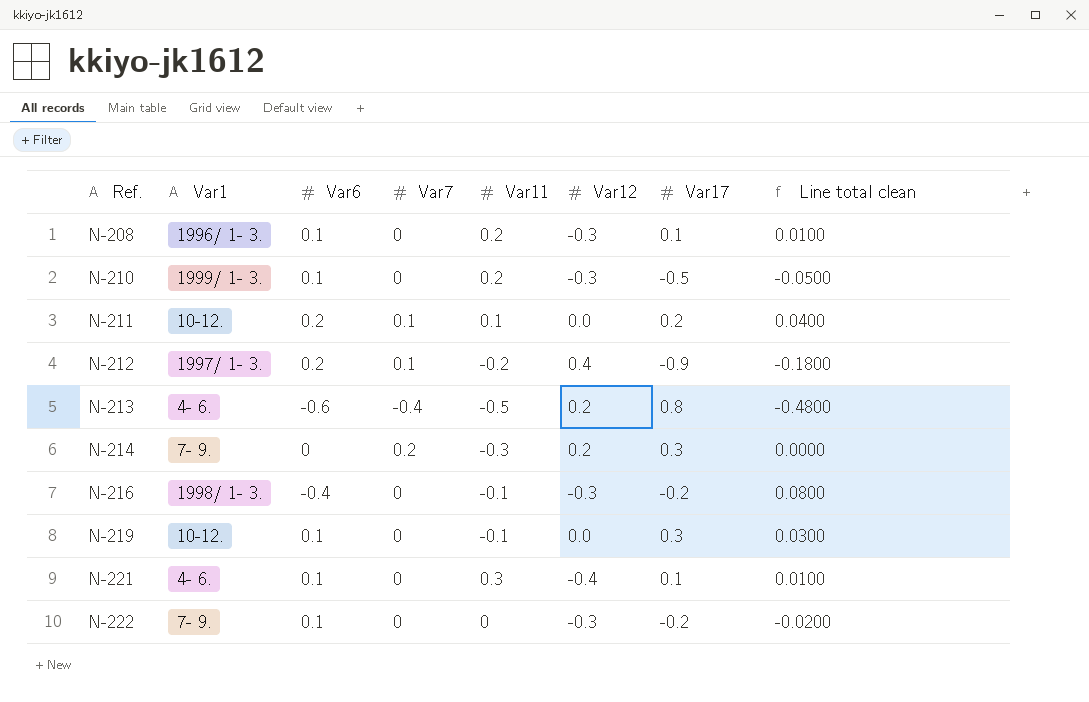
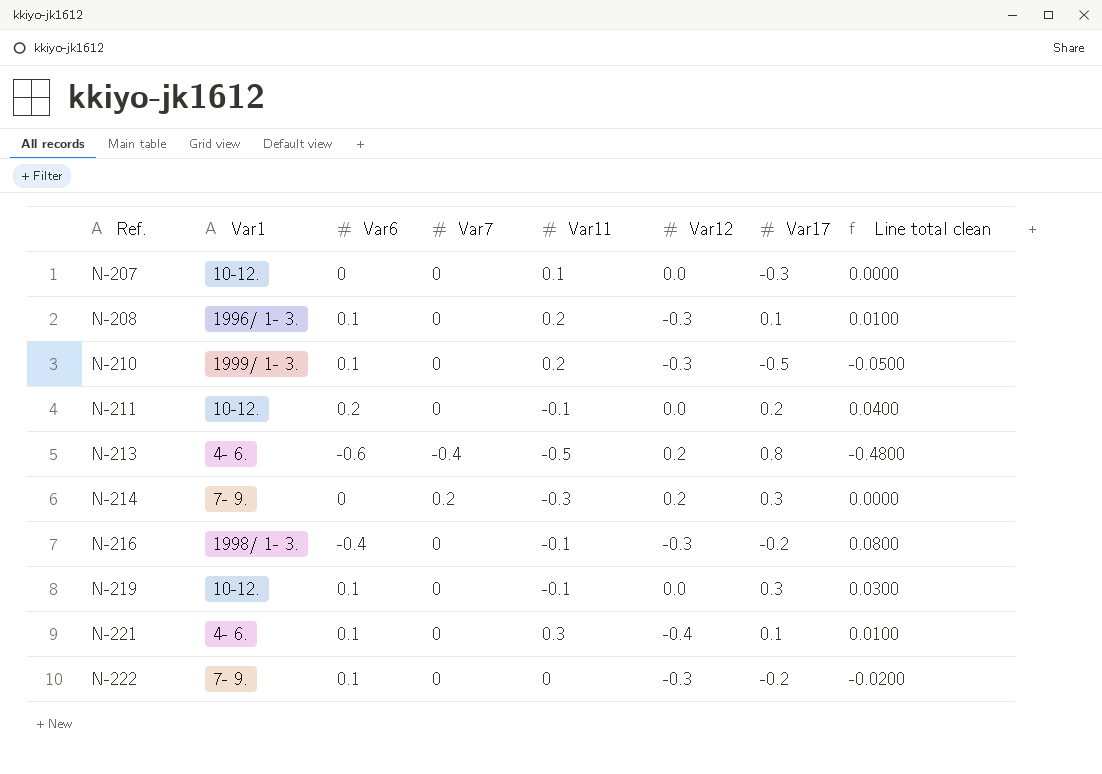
row N-212: 1997/ 1- 3. | 0.2 | 0.1 | -0.2 | 0.4 | -0.9 | -0.1800 -> none
row N-207: none -> 10-12. | 0 | 0 | 0.1 | 0.0 | -0.3 | 0.0000
N-211 | Var7: 0.1 -> 0
N-211 | Var11: 0.1 -> -0.1

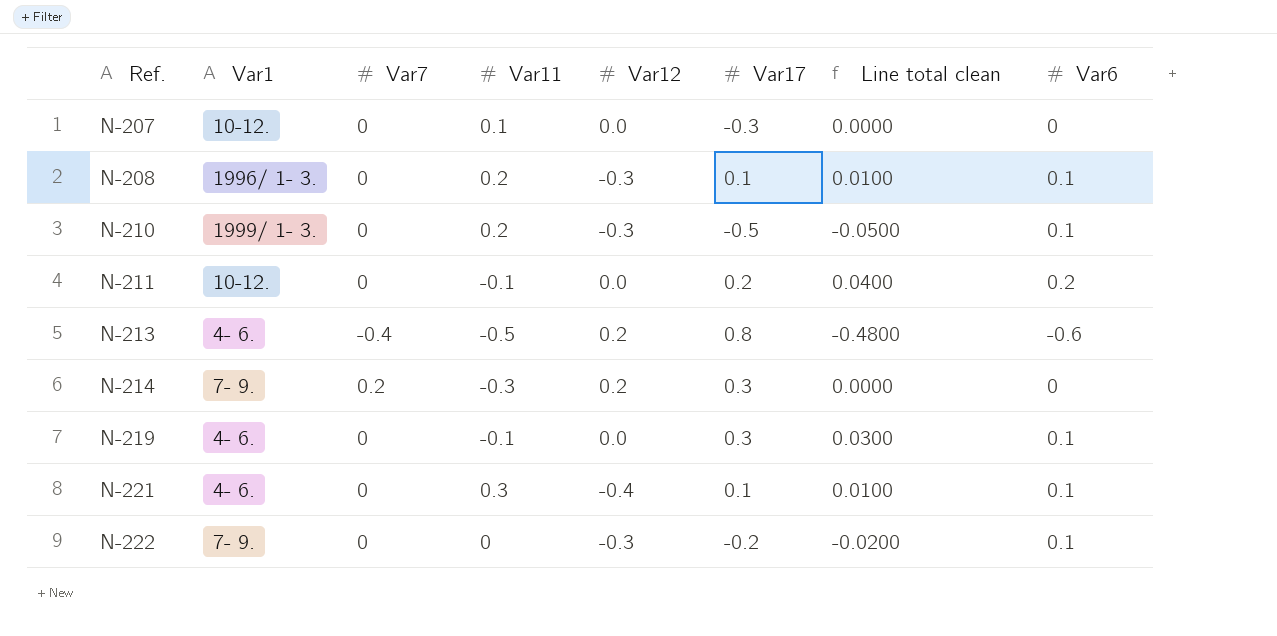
column Var6 | position: 3 -> 8
row N-216: 1998/ 1- 3. | -0.4 | 0 | -0.1 | -0.3 | -0.2 | 0.0800 -> none
N-219 | Var1: 10-12. -> 4- 6.

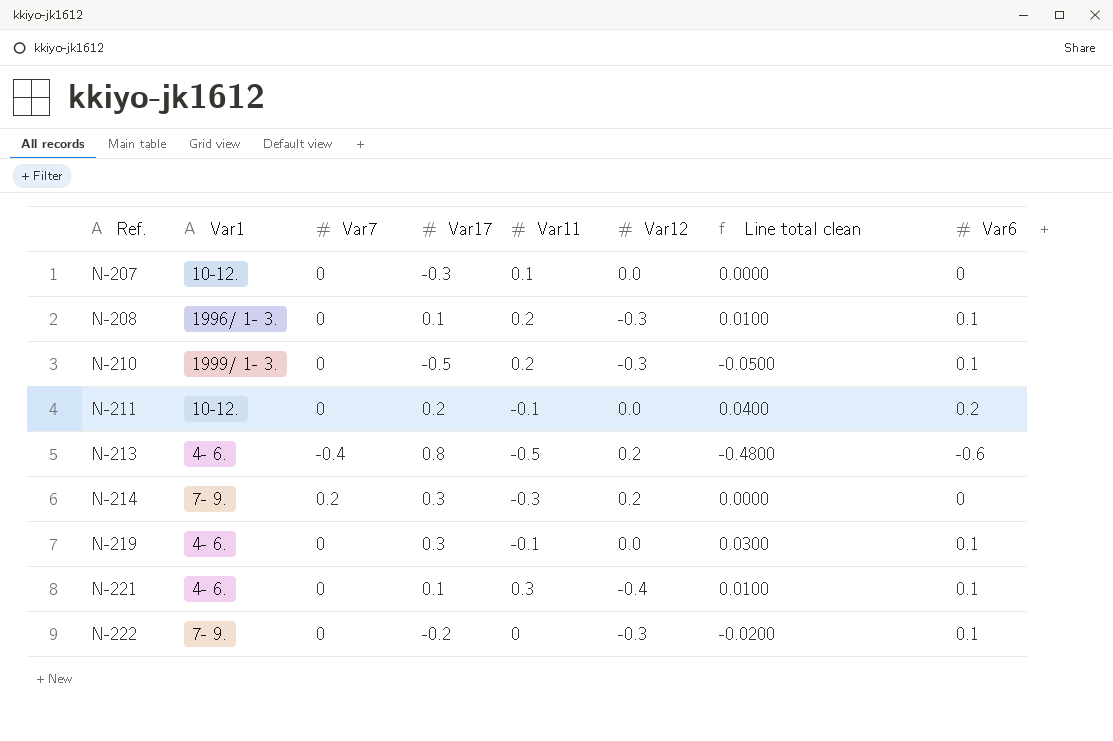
column Var17 | position: 6 -> 4

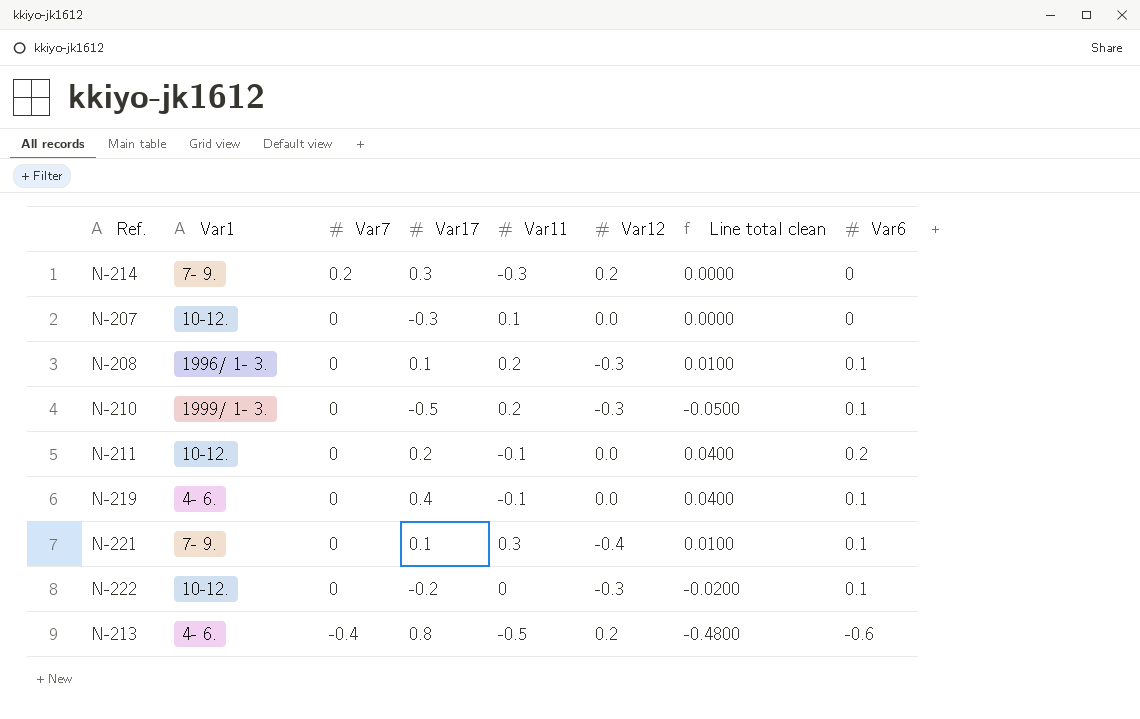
row order: Ref. ascending -> Var7 descending
N-219 | Var17: 0.3 -> 0.4
N-219 | Line total clean: 0.0300 -> 0.0400
N-221 | Var1: 4- 6. -> 7- 9.
N-222 | Var1: 7- 9. -> 10-12.

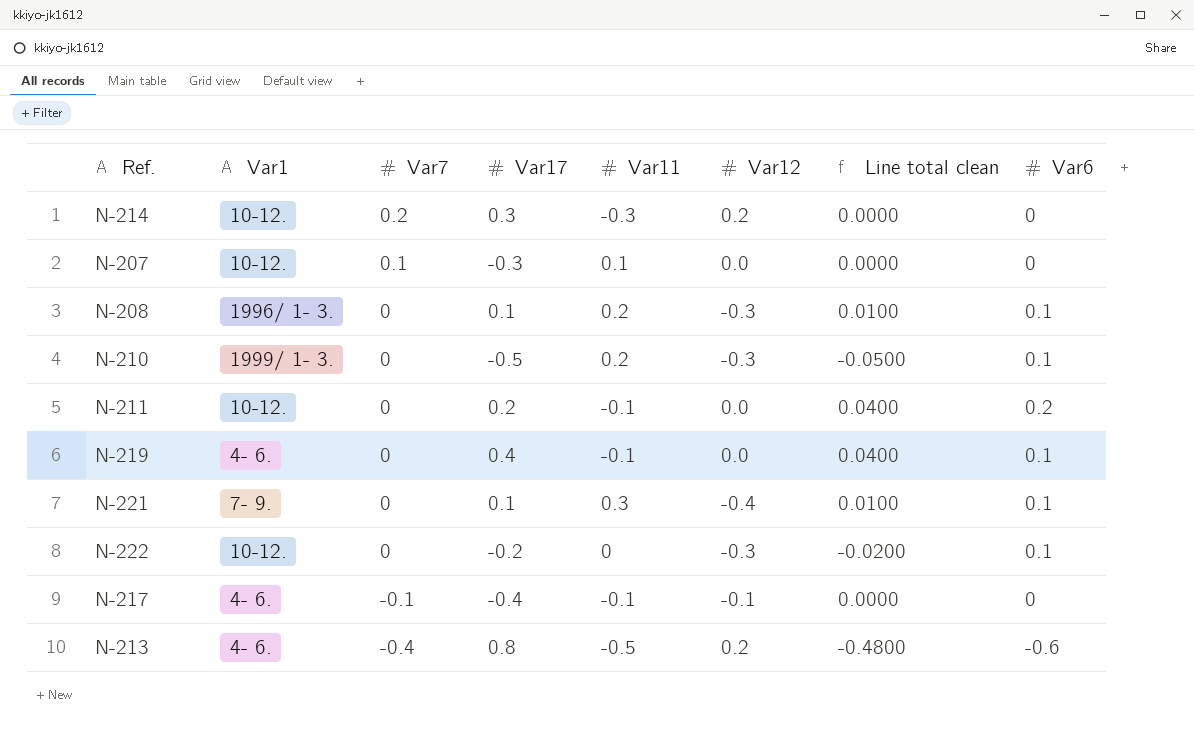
N-214 | Var1: 7- 9. -> 10-12.
N-207 | Var7: 0 -> 0.1
row N-217: none -> 4- 6. | -0.1 | -0.4 | -0.1 | -0.1 | 0.0000 | 0

